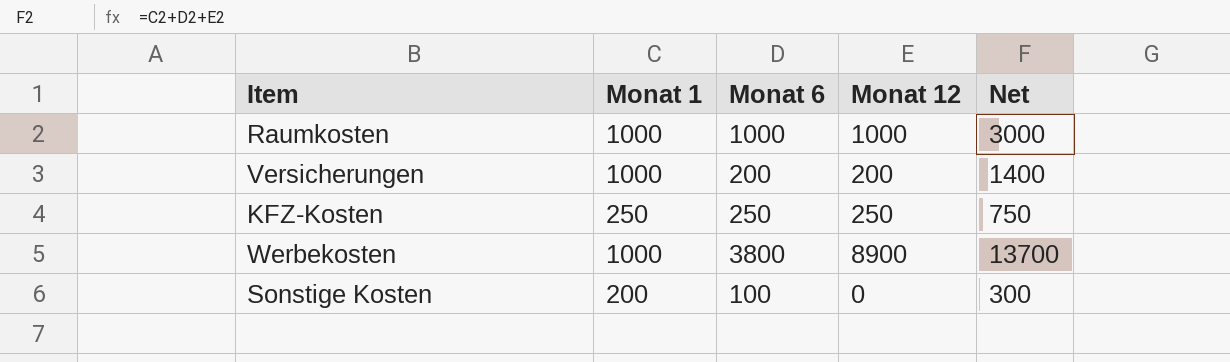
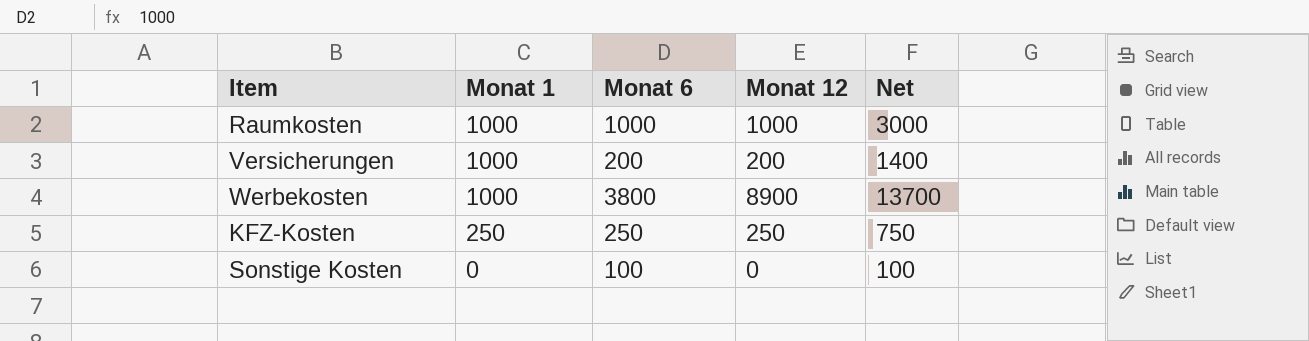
row order: none -> Monat 1 descending
Sonstige Kosten | Monat 1: 200 -> 0
Sonstige Kosten | Net: 300 -> 100

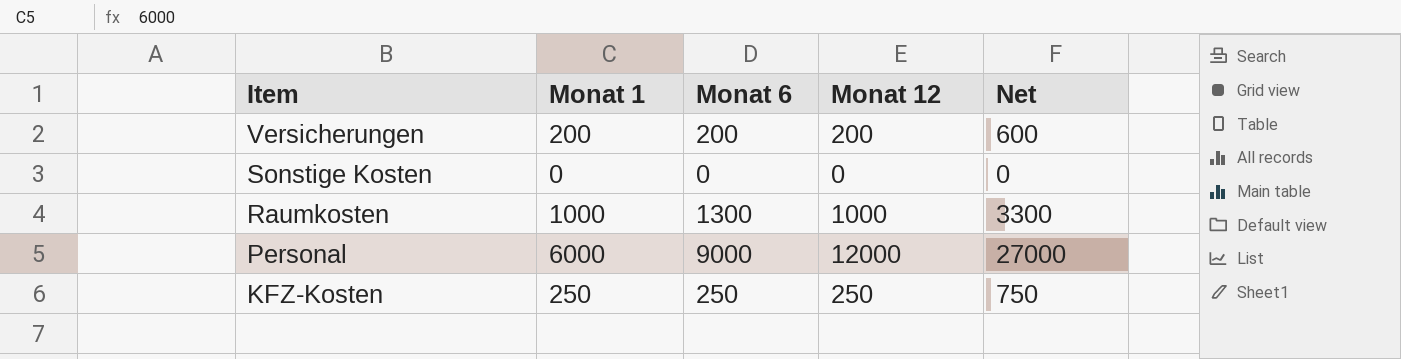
row order: Monat 1 descending -> Item descending
row Werbekosten: 1000 | 3800 | 8900 | 13700 -> none
Versicherungen | Monat 1: 1000 -> 200
Versicherungen | Net: 1400 -> 600
Sonstige Kosten | Monat 6: 100 -> 0
Sonstige Kosten | Net: 100 -> 0
Raumkosten | Monat 6: 1000 -> 1300
Raumkosten | Net: 3000 -> 3300
row Personal: none -> 6000 | 9000 | 12000 | 27000

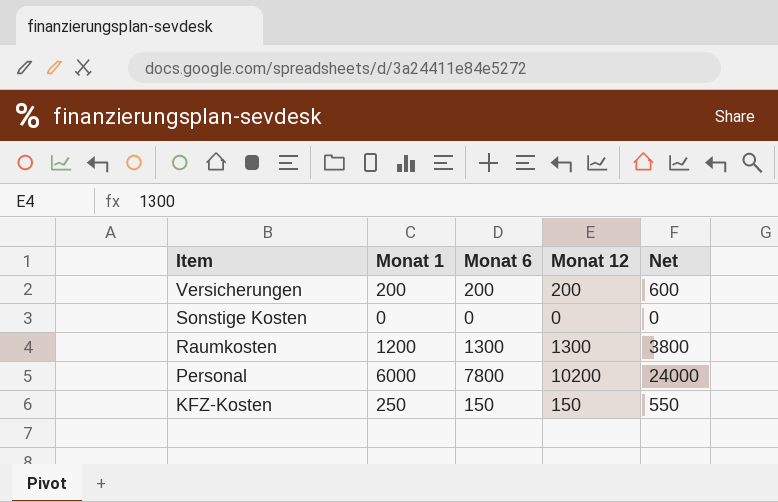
Raumkosten | Monat 1: 1000 -> 1200
Raumkosten | Monat 12: 1000 -> 1300
Raumkosten | Net: 3300 -> 3800
Personal | Monat 6: 9000 -> 7800
Personal | Monat 12: 12000 -> 10200
Personal | Net: 27000 -> 24000
KFZ-Kosten | Monat 6: 250 -> 150
KFZ-Kosten | Monat 12: 250 -> 150
KFZ-Kosten | Net: 750 -> 550

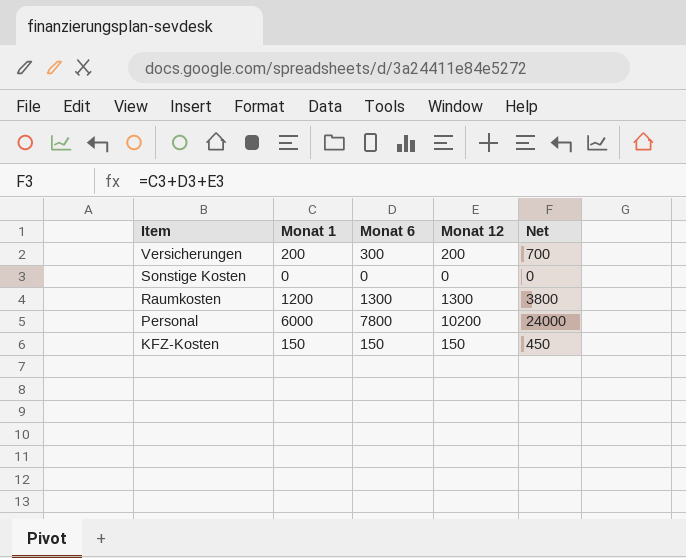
Versicherungen | Monat 6: 200 -> 300
Versicherungen | Net: 600 -> 700
KFZ-Kosten | Monat 1: 250 -> 150
KFZ-Kosten | Net: 550 -> 450

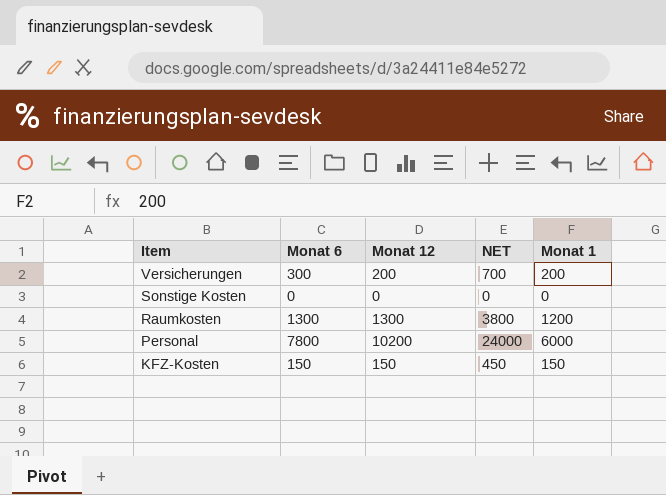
column name: Net -> NET
column Monat 1 | position: 2 -> 5

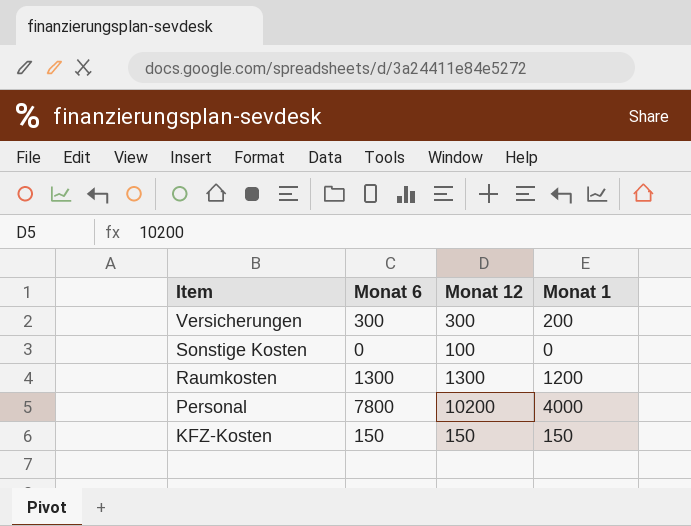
column NET | formula: [Monat 6] + [Monat 12] + [Monat 1] -> none
Versicherungen | Monat 12: 200 -> 300
Sonstige Kosten | Monat 12: 0 -> 100
Personal | Monat 1: 6000 -> 4000

